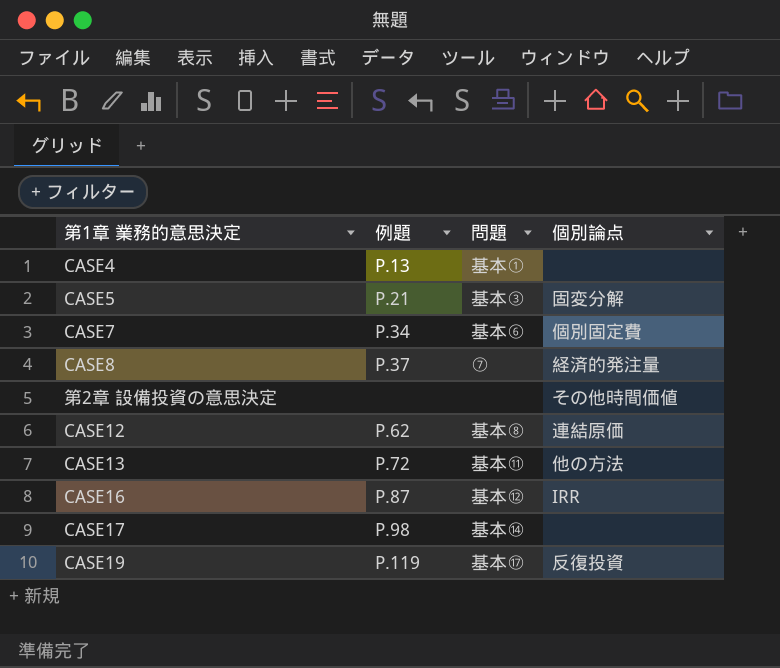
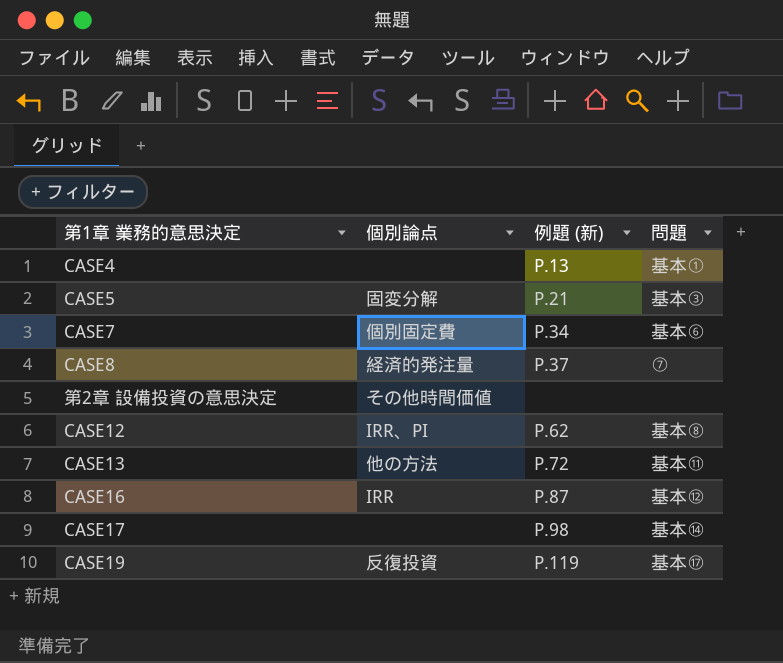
column 個別論点 | position: 4 -> 2
column name: 例題 -> 例題 (新)
CASE12 | 個別論点: 連結原価 -> IRR、PI

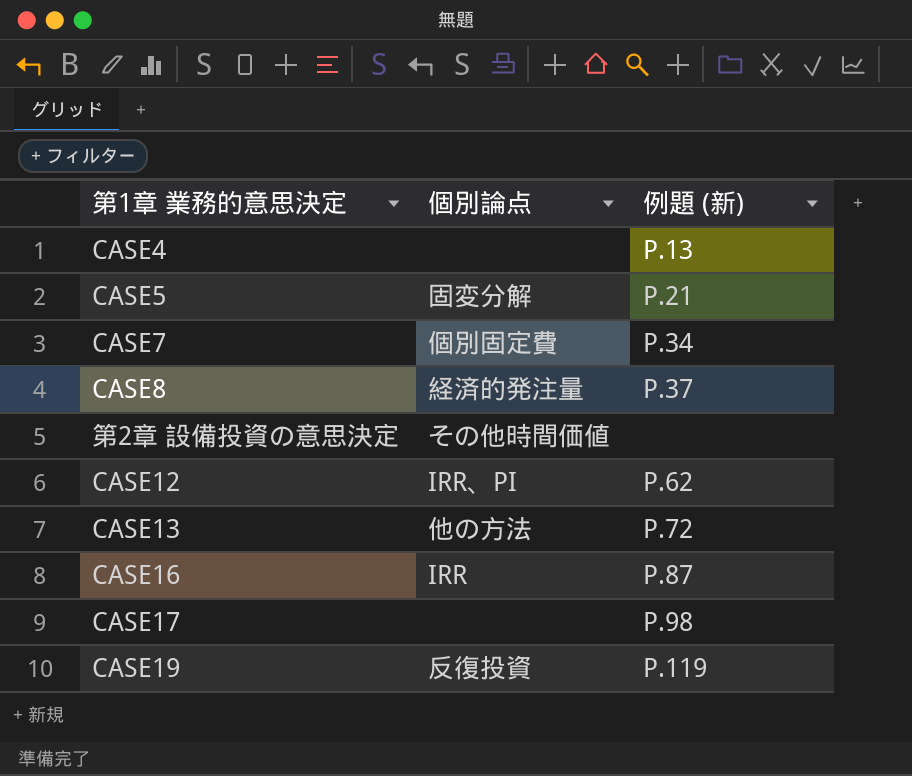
column 問題 | position: 4 -> none

